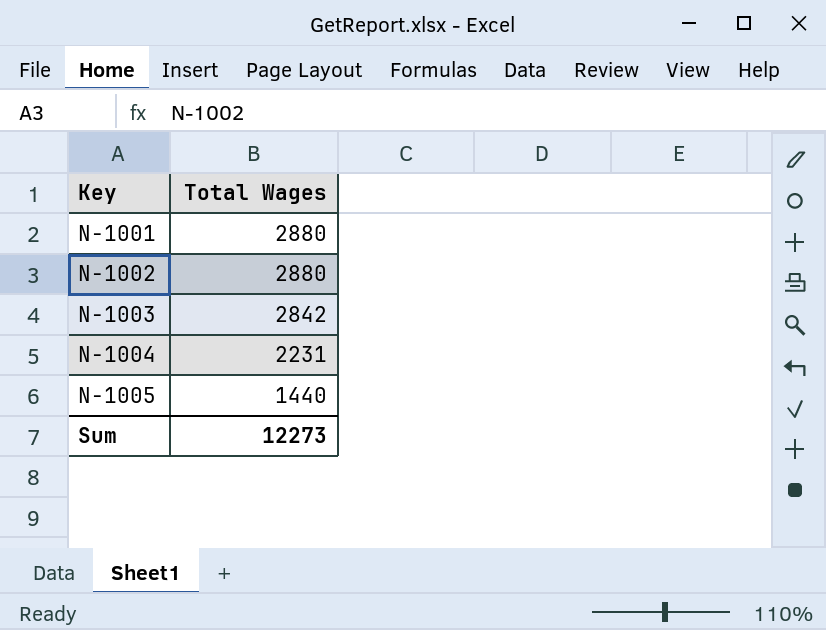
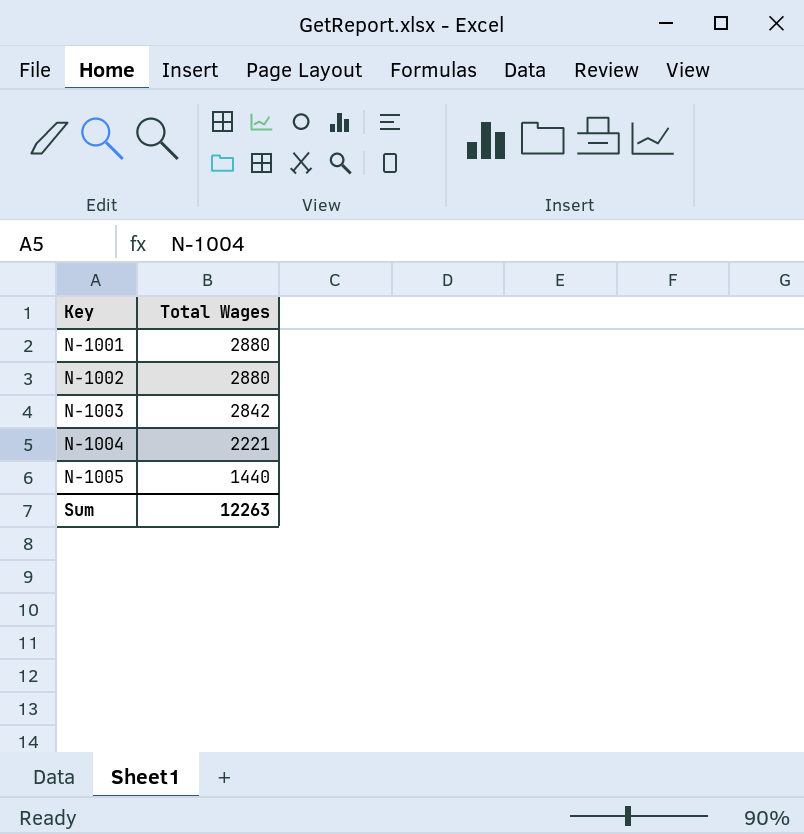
N-1004 | Total Wages: 2231 -> 2221
Sum | Total Wages: 12273 -> 12263

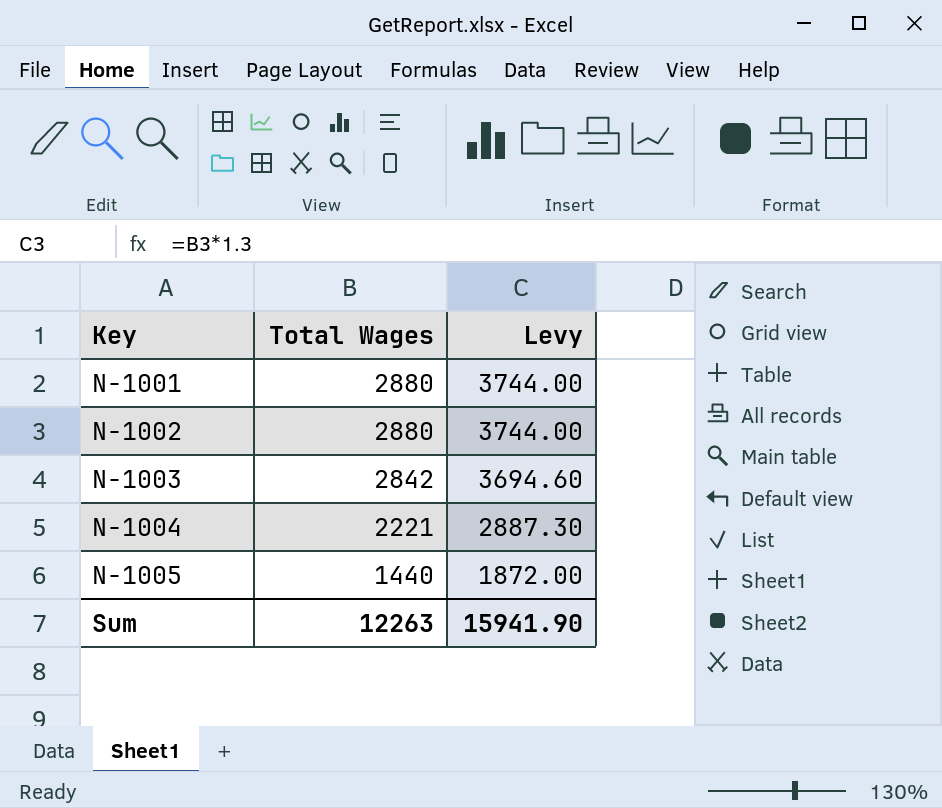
column Levy | formula: none -> [Total Wages] * 1.3

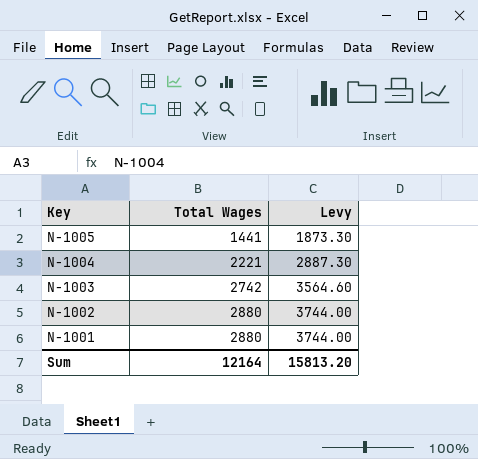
row order: Key ascending -> Key descending
N-1005 | Total Wages: 1440 -> 1441
N-1005 | Levy: 1872.00 -> 1873.30
N-1003 | Total Wages: 2842 -> 2742
N-1003 | Levy: 3694.60 -> 3564.60
Sum | Total Wages: 12263 -> 12164
Sum | Levy: 15941.90 -> 15813.20

